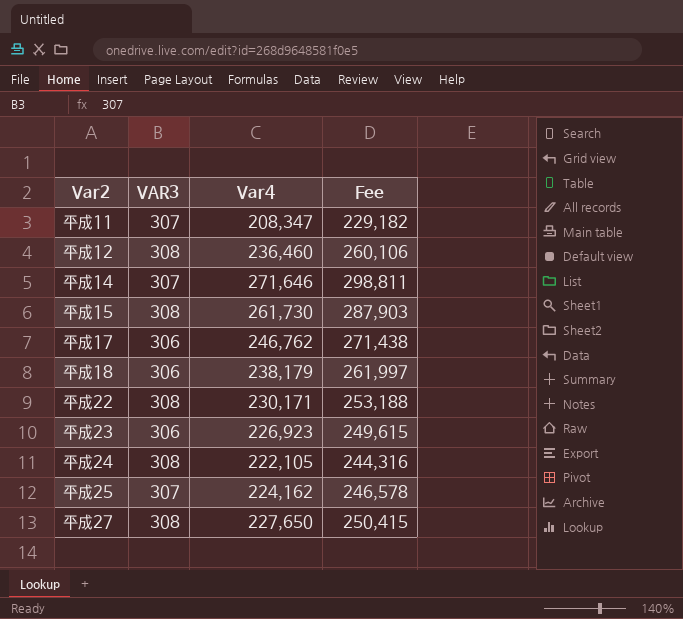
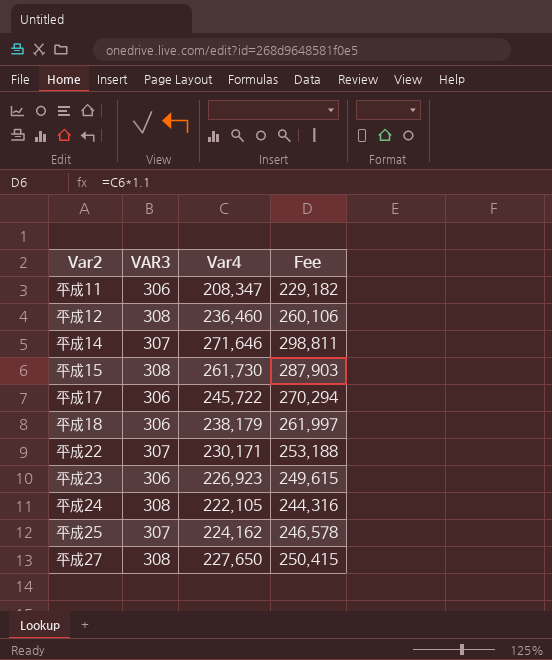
平成11 | VAR3: 307 -> 306
平成17 | Var4: 246,762 -> 245,722
平成17 | Fee: 271,438 -> 270,294
平成22 | VAR3: 308 -> 307

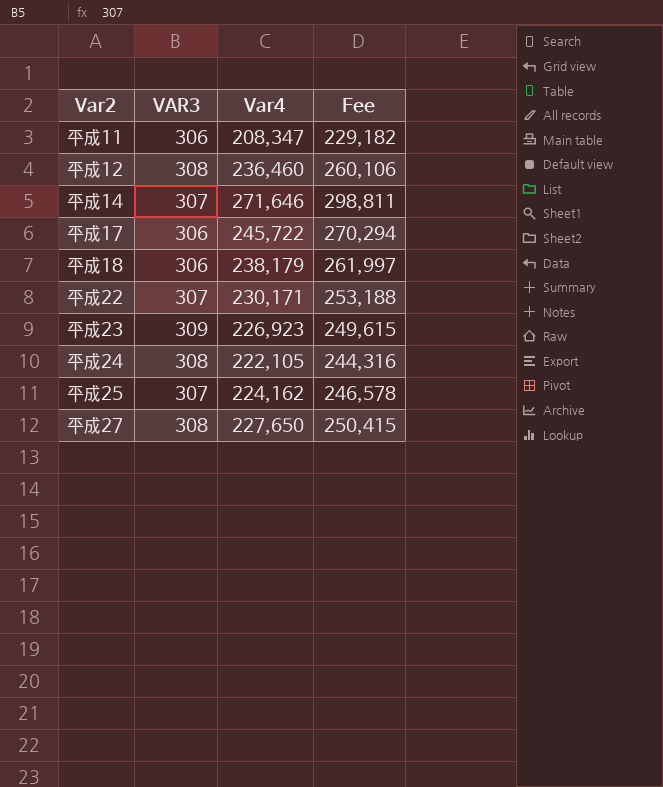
row 平成15: 308 | 261,730 | 287,903 -> none
平成23 | VAR3: 306 -> 309

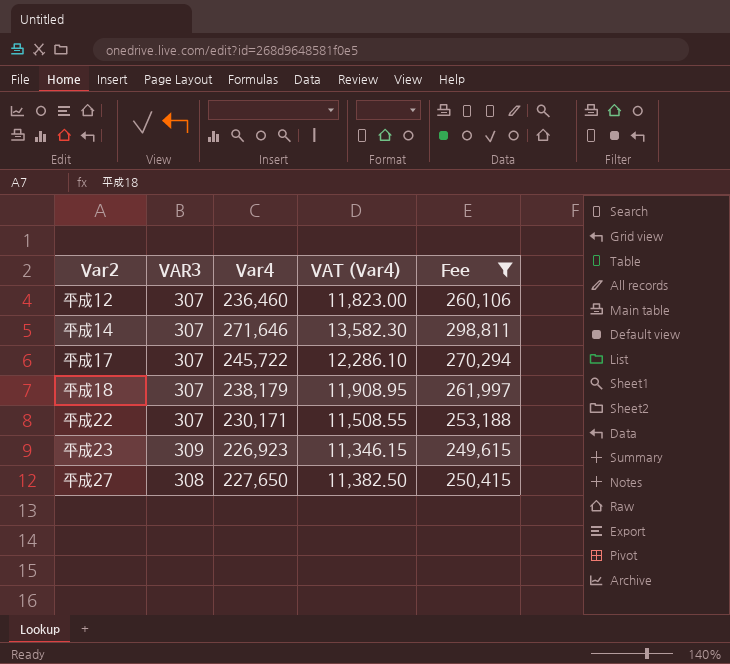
filter: none -> Fee >= 249,615
column VAT (Var4) | formula: none -> [Var4] * 0.05
平成12 | VAR3: 308 -> 307
平成17 | VAR3: 306 -> 307
平成18 | VAR3: 306 -> 307

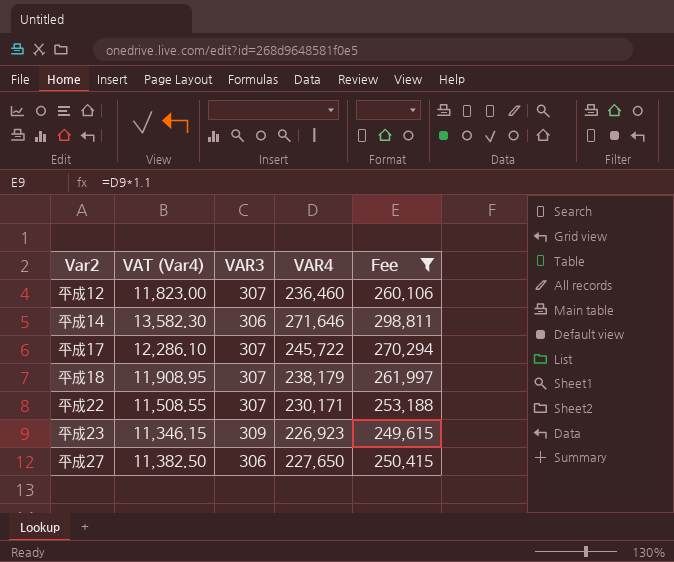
column VAT (Var4) | position: 4 -> 2
column name: Var4 -> VAR4
平成14 | VAR3: 307 -> 306
平成27 | VAR3: 308 -> 306

